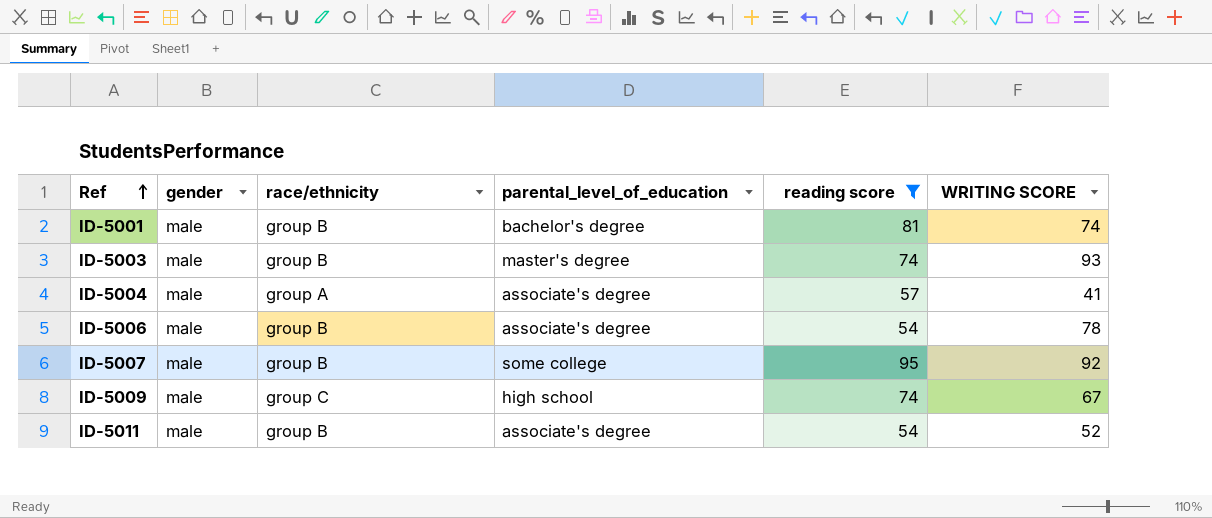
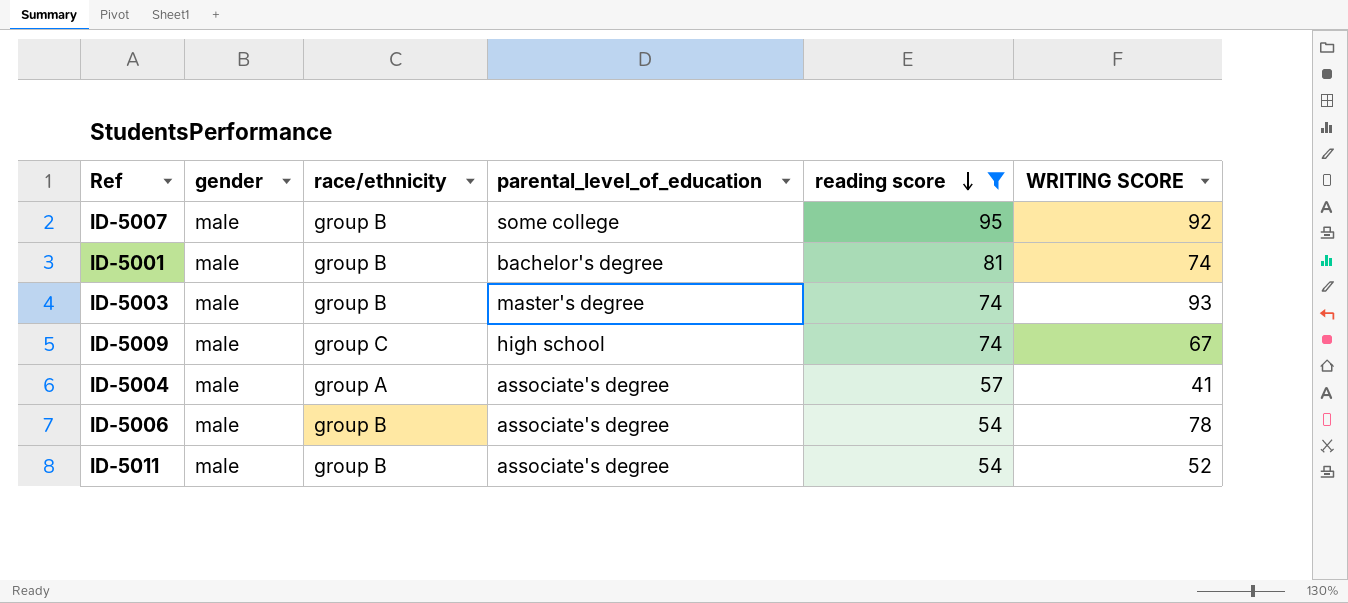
row order: Ref ascending -> reading score descending

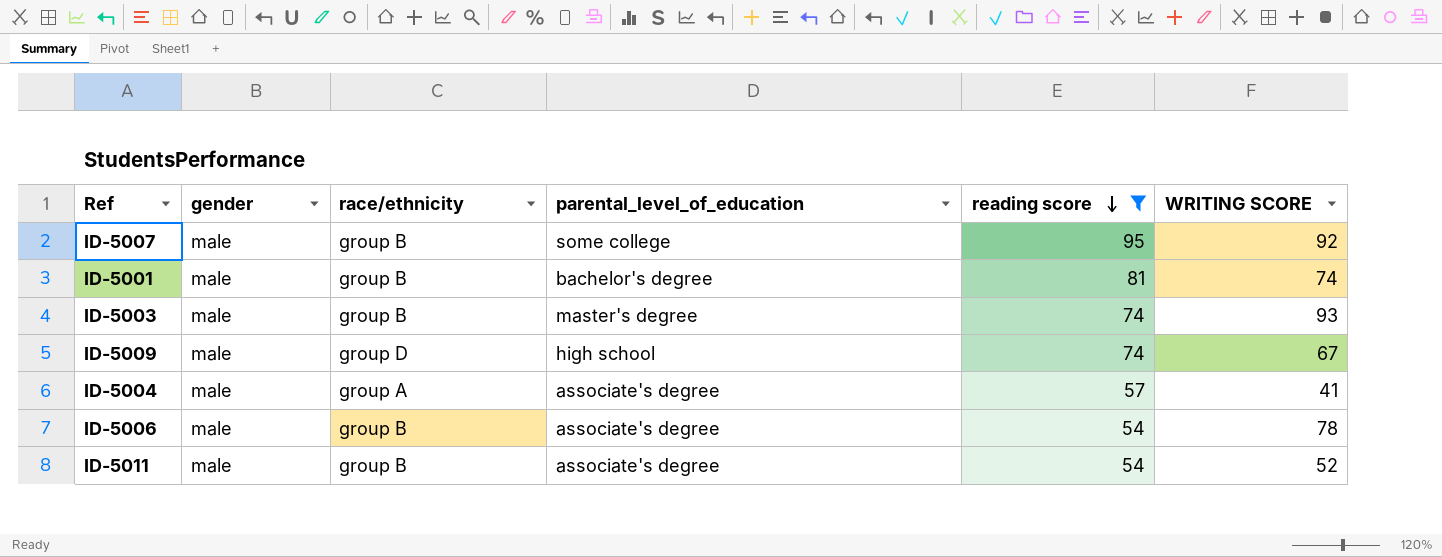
ID-5009 | race/ethnicity: group C -> group D

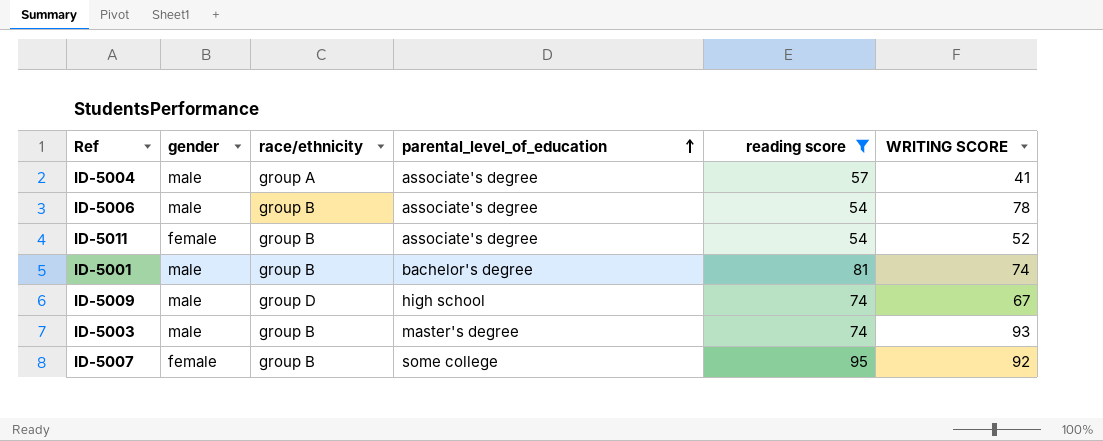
row order: reading score descending -> parental_level_of_education ascending
ID-5011 | gender: male -> female
ID-5007 | gender: male -> female

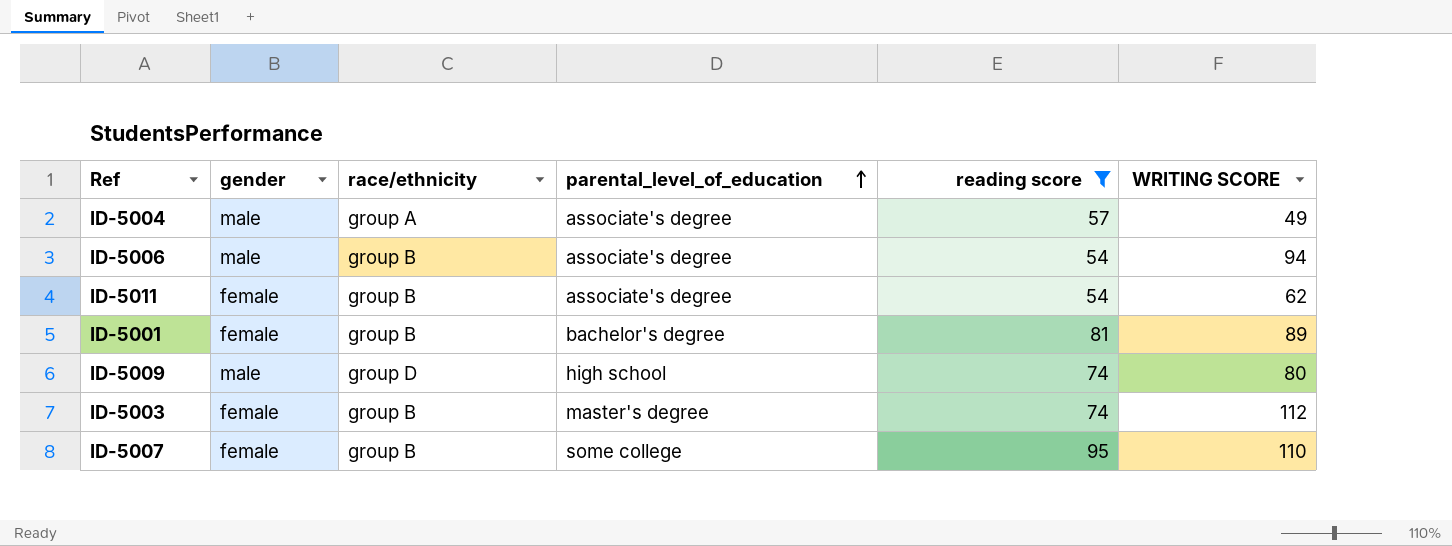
ID-5004 | WRITING SCORE: 41 -> 49
ID-5006 | WRITING SCORE: 78 -> 94
ID-5011 | WRITING SCORE: 52 -> 62
ID-5001 | gender: male -> female
ID-5001 | WRITING SCORE: 74 -> 89
ID-5009 | WRITING SCORE: 67 -> 80
ID-5003 | gender: male -> female
ID-5003 | WRITING SCORE: 93 -> 112
ID-5007 | WRITING SCORE: 92 -> 110

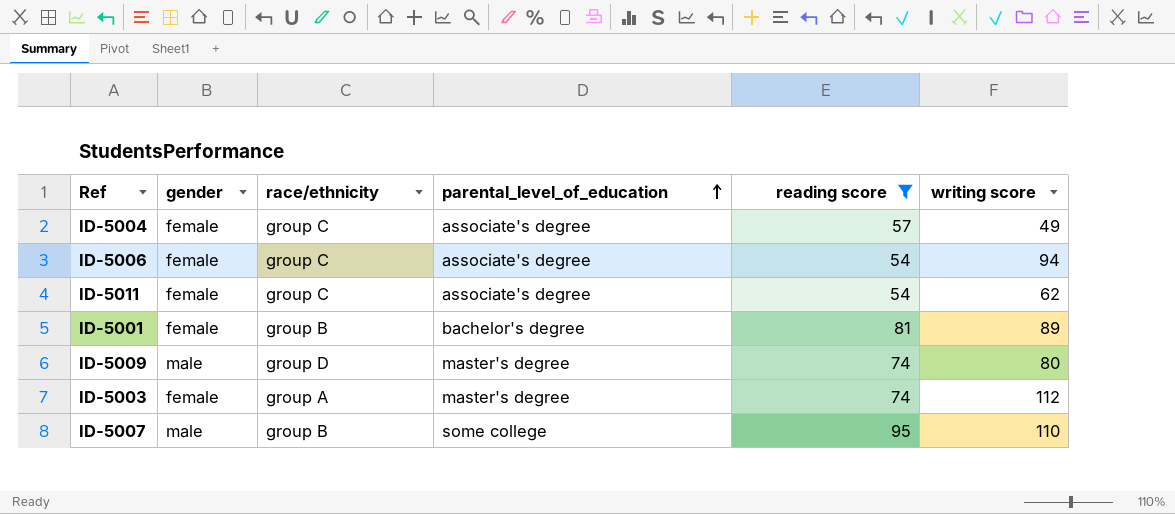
column name: WRITING SCORE -> writing score
ID-5004 | gender: male -> female
ID-5004 | race/ethnicity: group A -> group C
ID-5006 | gender: male -> female
ID-5006 | race/ethnicity: group B -> group C
ID-5011 | race/ethnicity: group B -> group C
ID-5009 | parental_level_of_education: high school -> master's degree
ID-5003 | race/ethnicity: group B -> group A
ID-5007 | gender: female -> male

